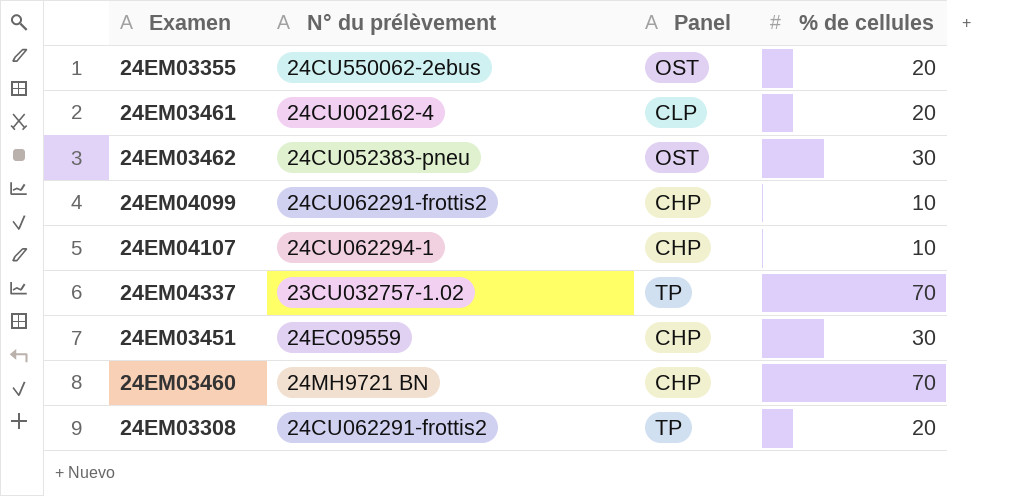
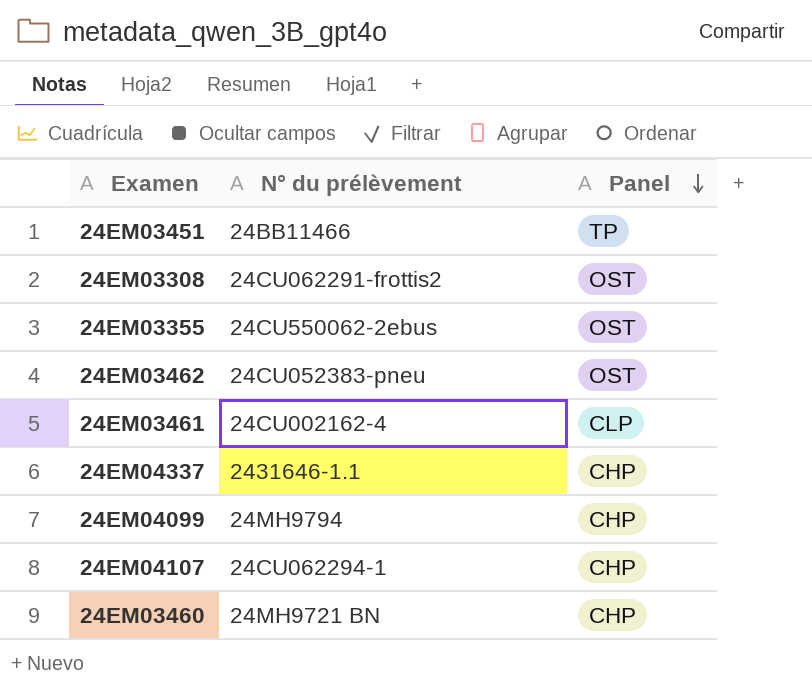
row order: none -> Panel descending
column % de cellules | position: 4 -> none
24EM03451 | N° du prélèvement: 24EC09559 -> 24BB11466
24EM03451 | Panel: CHP -> TP
24EM03308 | Panel: TP -> OST
24EM04337 | N° du prélèvement: 23CU032757-1.02 -> 2431646-1.1
24EM04337 | Panel: TP -> CHP
24EM04099 | N° du prélèvement: 24CU062291-frottis2 -> 24MH9794

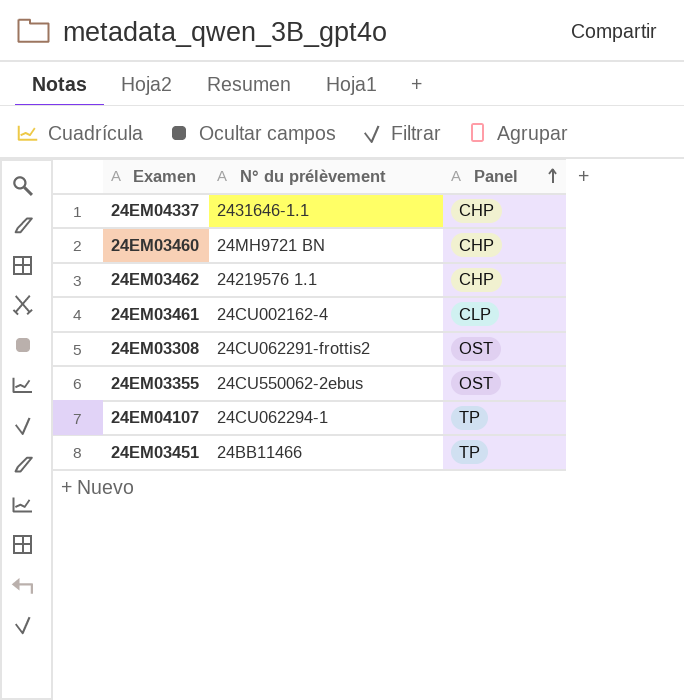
row order: Panel descending -> Panel ascending
row 24EM04099: 24MH9794 | CHP -> none
24EM03462 | N° du prélèvement: 24CU052383-pneu -> 24219576 1.1
24EM03462 | Panel: OST -> CHP
24EM04107 | Panel: CHP -> TP

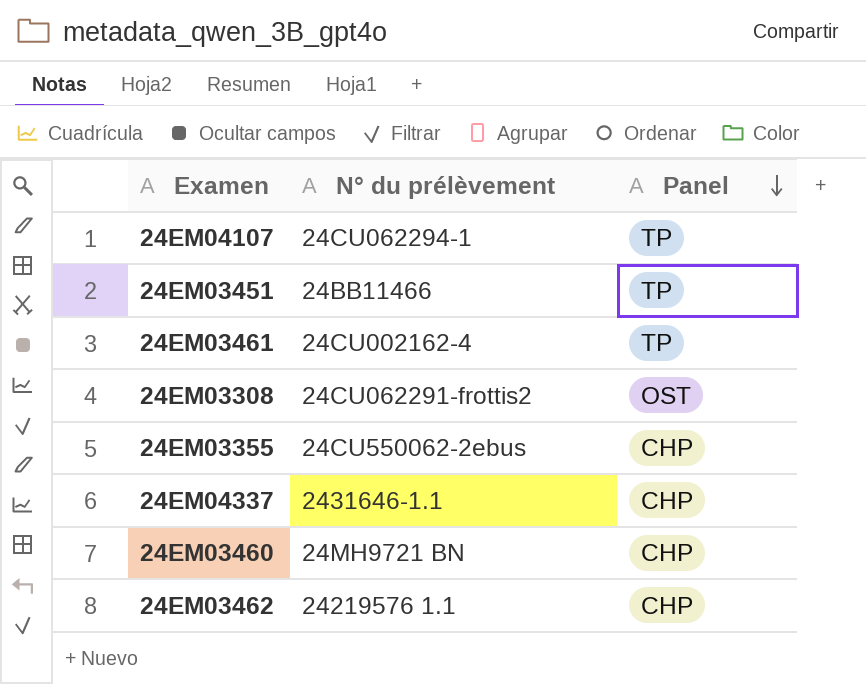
row order: Panel ascending -> Panel descending
24EM03461 | Panel: CLP -> TP
24EM03355 | Panel: OST -> CHP

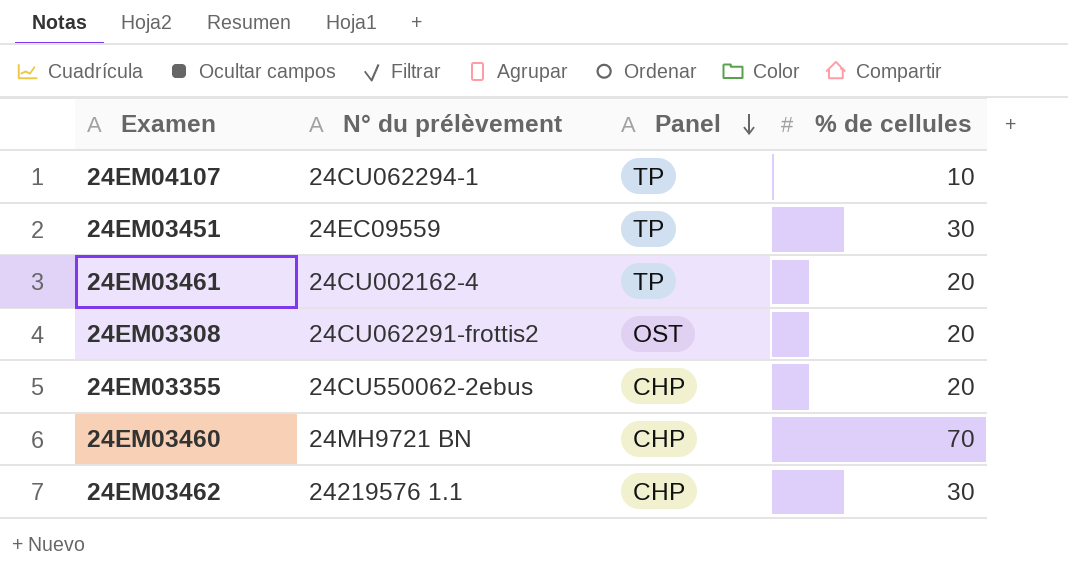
column % de cellules | position: none -> 4
row 24EM04337: 2431646-1.1 | CHP -> none
24EM03451 | N° du prélèvement: 24BB11466 -> 24EC09559

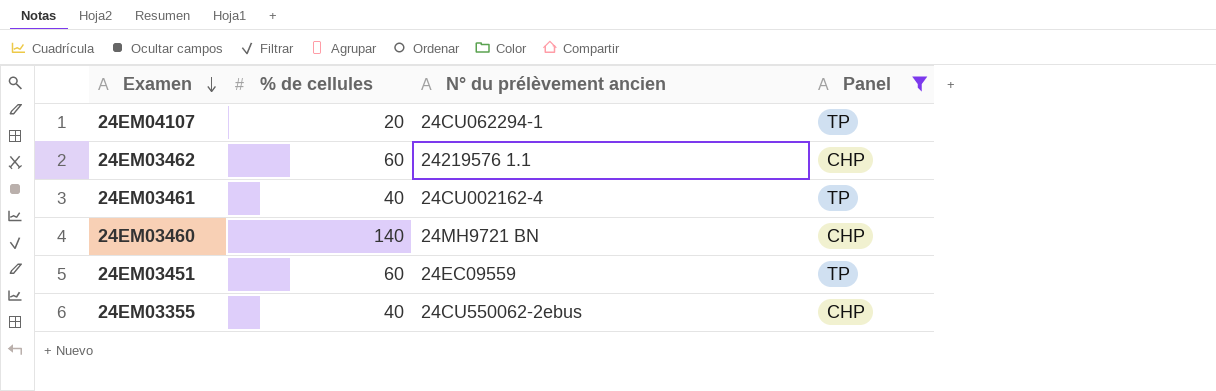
filter: none -> Panel != OST
row order: Panel descending -> Examen descending
column % de cellules | position: 4 -> 2
column name: N° du prélèvement -> N° du prélèvement ancien
24EM04107 | % de cellules: 10 -> 20
24EM03462 | % de cellules: 30 -> 60
24EM03461 | % de cellules: 20 -> 40
24EM03460 | % de cellules: 70 -> 140
24EM03451 | % de cellules: 30 -> 60
24EM03355 | % de cellules: 20 -> 40

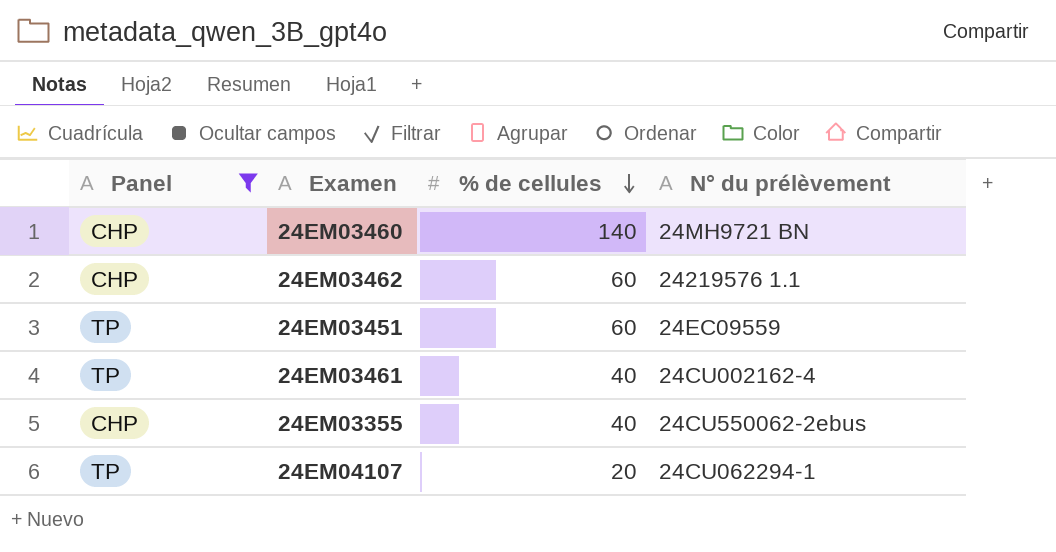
row order: Examen descending -> % de cellules descending
column Panel | position: 4 -> 1
column name: N° du prélèvement ancien -> N° du prélèvement

